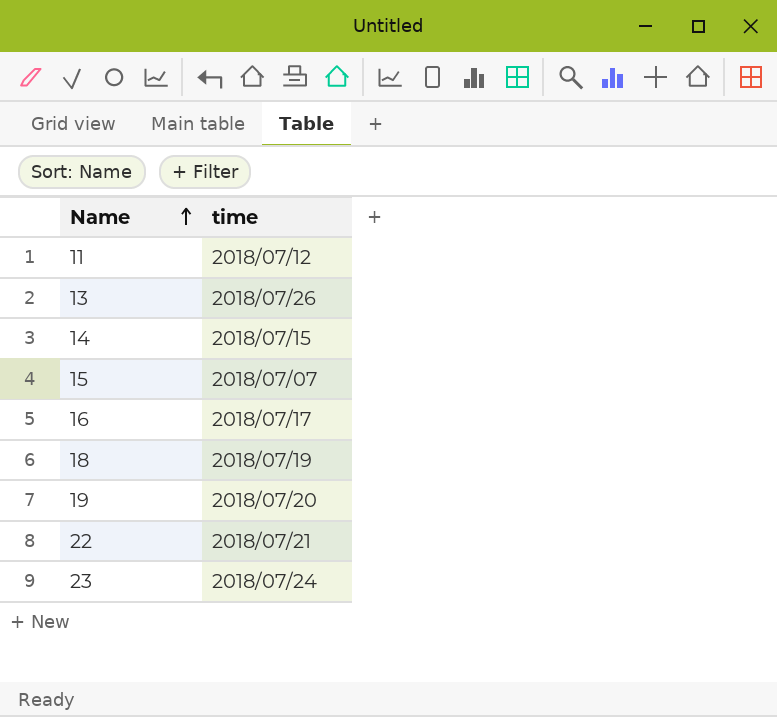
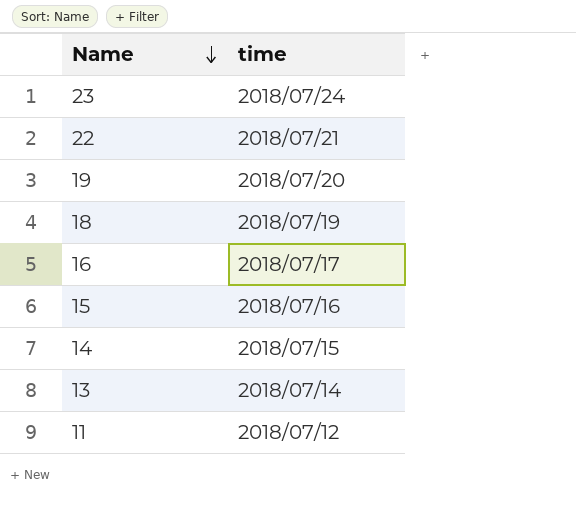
row order: Name ascending -> Name descending
15 | time: 2018/07/07 -> 2018/07/16
13 | time: 2018/07/26 -> 2018/07/14

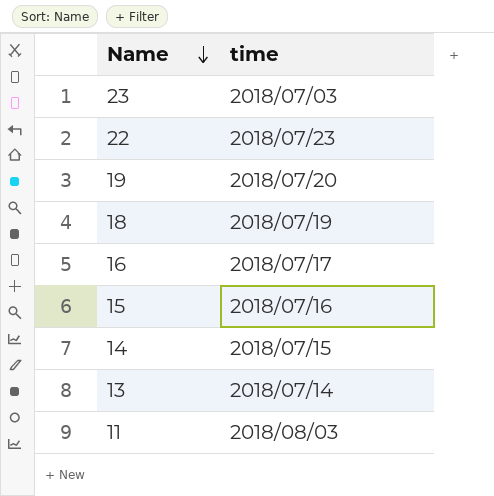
23 | time: 2018/07/24 -> 2018/07/03
22 | time: 2018/07/21 -> 2018/07/23
11 | time: 2018/07/12 -> 2018/08/03

